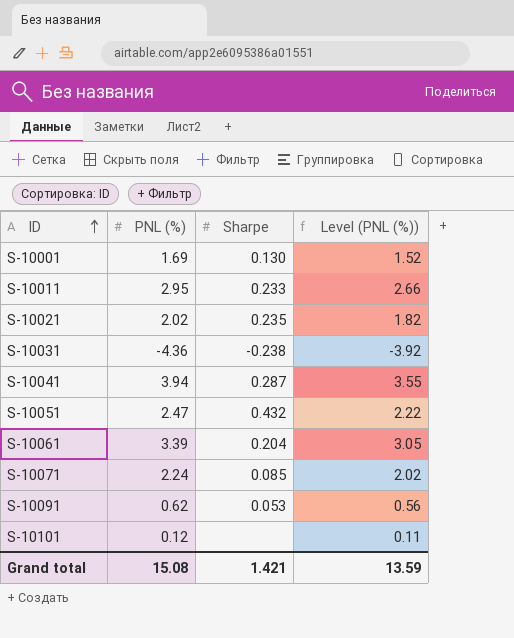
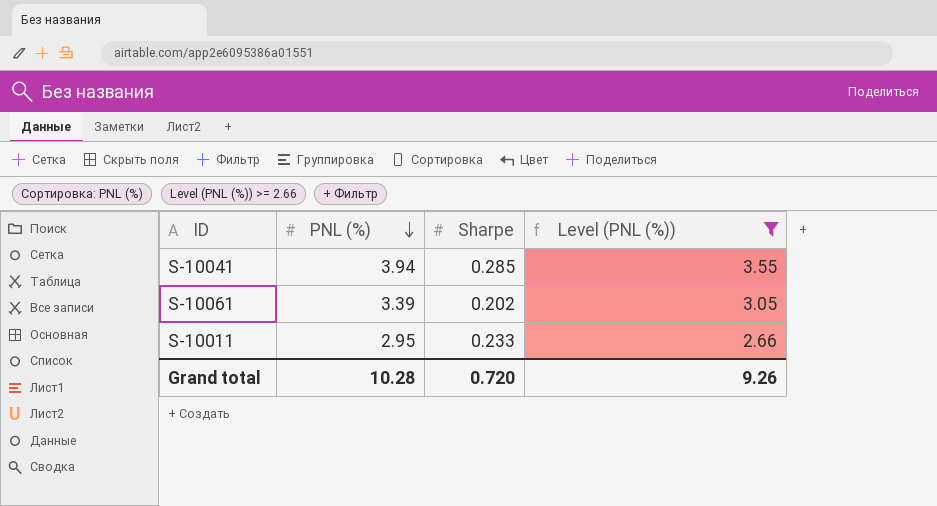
filter: none -> Level (PNL (%)) >= 2.66
row order: ID ascending -> PNL (%) descending
S-10041 | Sharpe: 0.287 -> 0.285
S-10061 | Sharpe: 0.204 -> 0.202
Grand total | PNL (%): 15.08 -> 10.28
Grand total | Sharpe: 1.421 -> 0.720
Grand total | Level (PNL (%)): 13.59 -> 9.26

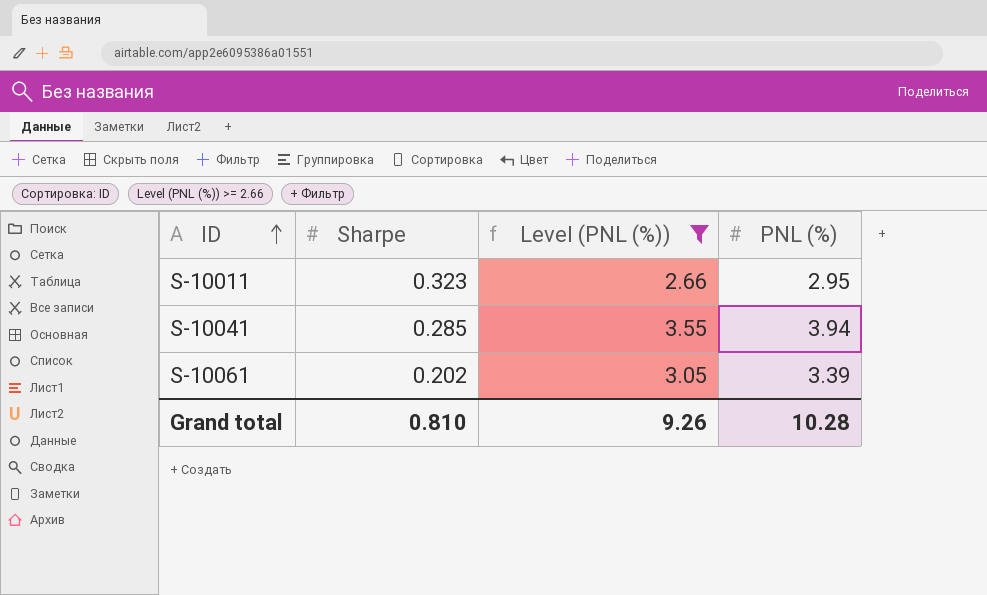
row order: PNL (%) descending -> ID ascending
column PNL (%) | position: 2 -> 4
S-10011 | Sharpe: 0.233 -> 0.323
Grand total | Sharpe: 0.720 -> 0.810

